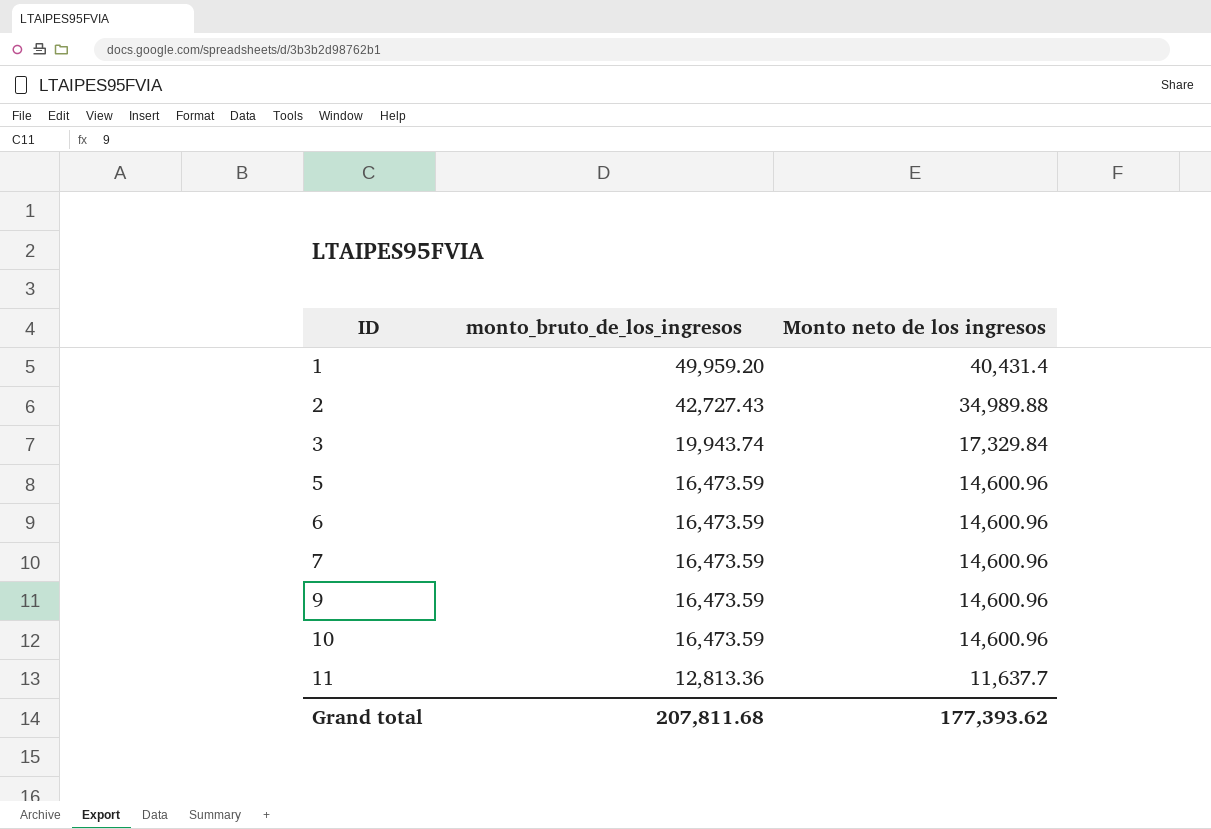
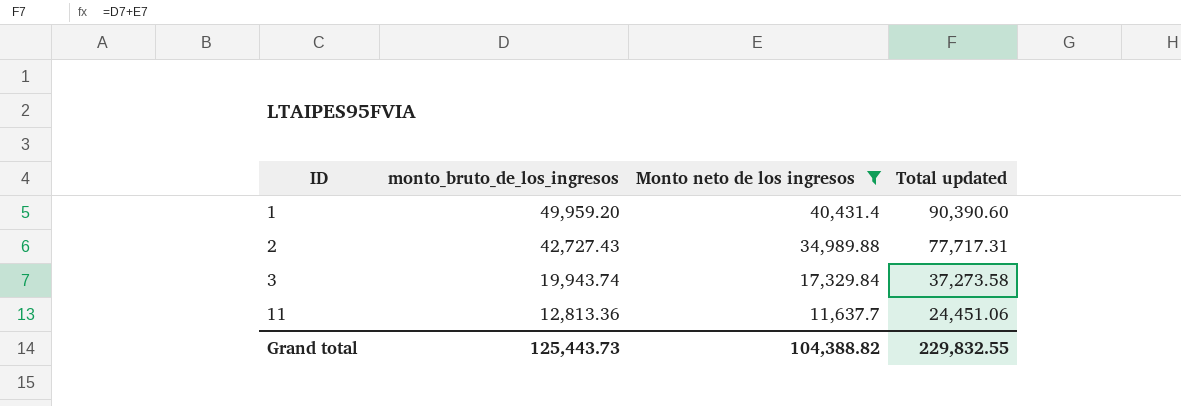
filter: none -> Monto neto de los ingresos != 14,600.96
column Total updated | formula: none -> [monto_bruto_de_los_ingresos] + [Monto neto de los ingresos]
Grand total | monto_bruto_de_los_ingresos: 207,811.68 -> 125,443.73
Grand total | Monto neto de los ingresos: 177,393.62 -> 104,388.82

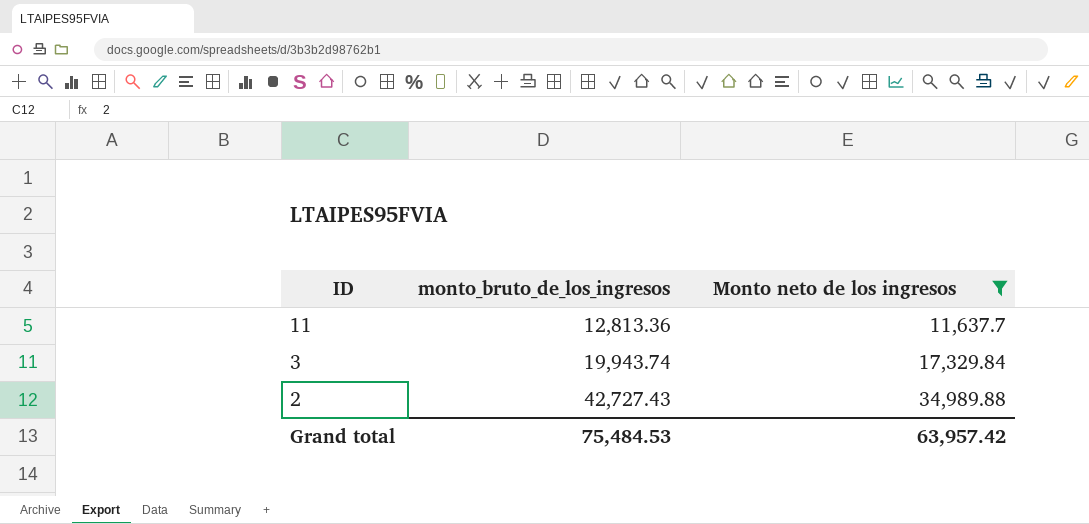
row order: ID ascending -> ID descending
column Total updated | formula: [monto_bruto_de_los_ingresos] + [Monto neto de los ingresos] -> none
row 1: 49,959.20 | 40,431.4 | 90,390.60 -> none
Grand total | monto_bruto_de_los_ingresos: 125,443.73 -> 75,484.53
Grand total | Monto neto de los ingresos: 104,388.82 -> 63,957.42

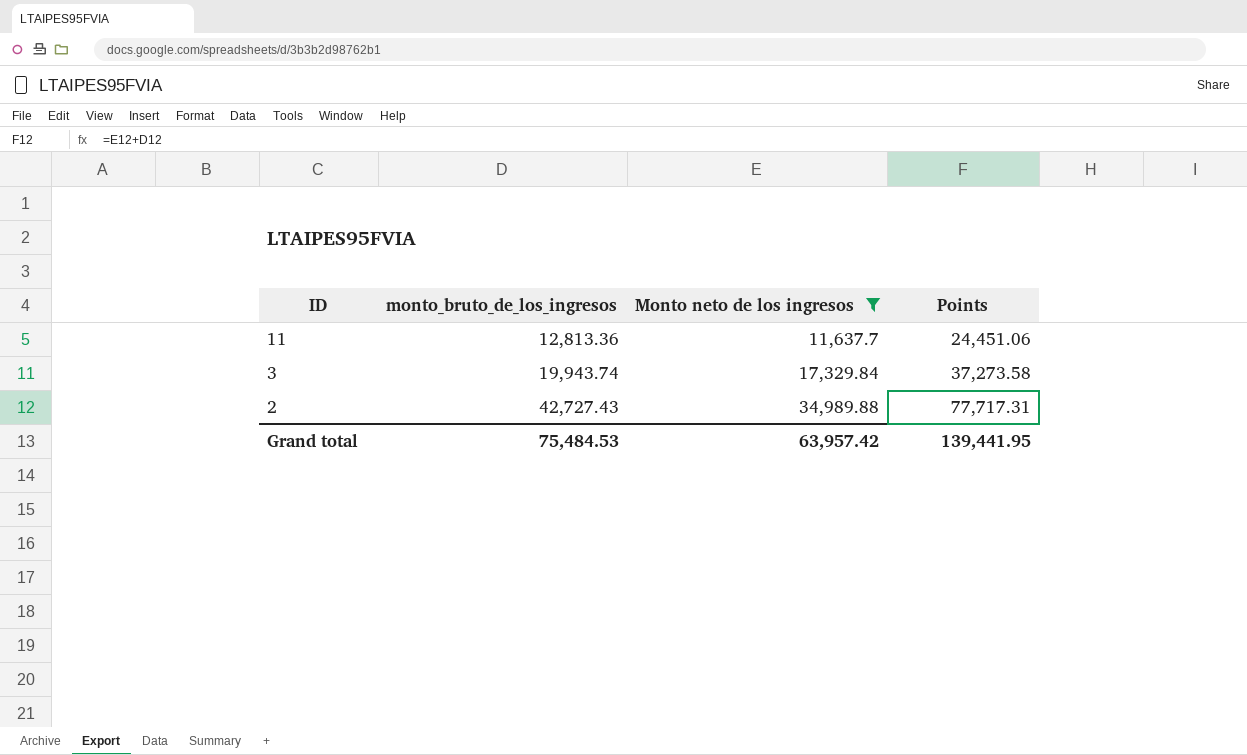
column Points | formula: none -> [monto_bruto_de_los_ingresos] + [Monto neto de los ingresos]

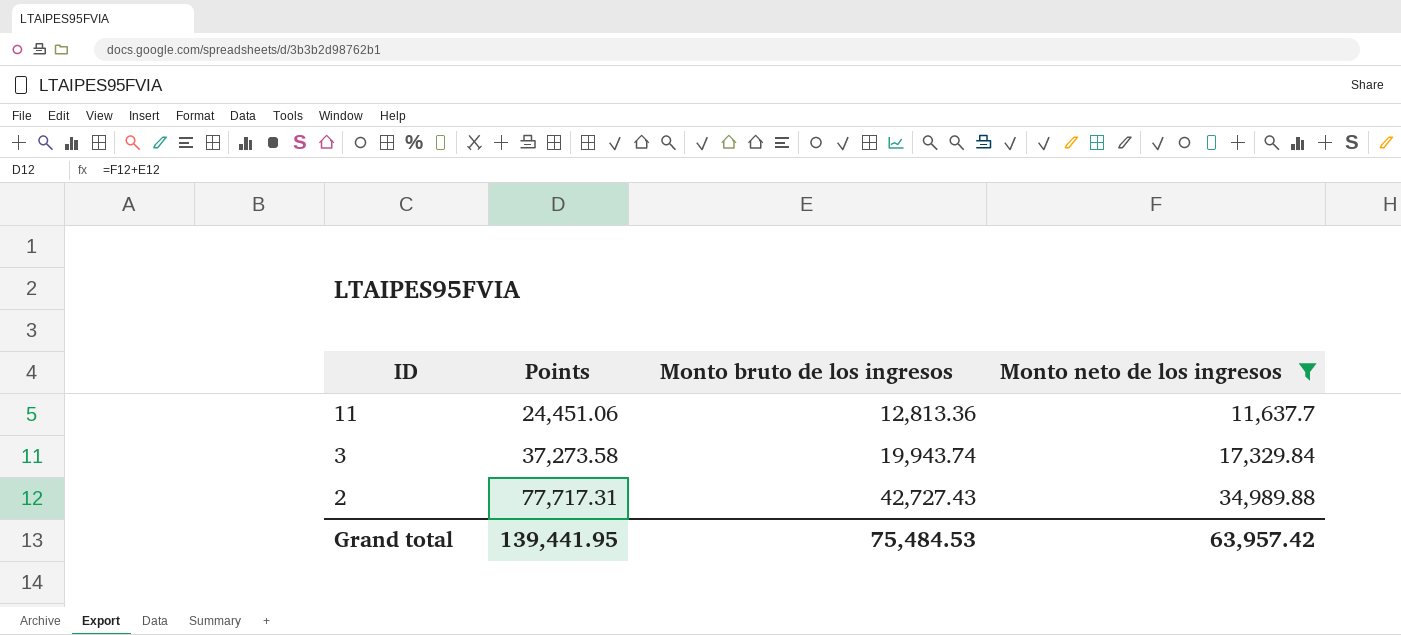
column Points | position: 4 -> 2
column name: monto_bruto_de_los_ingresos -> Monto bruto de los ingresos

